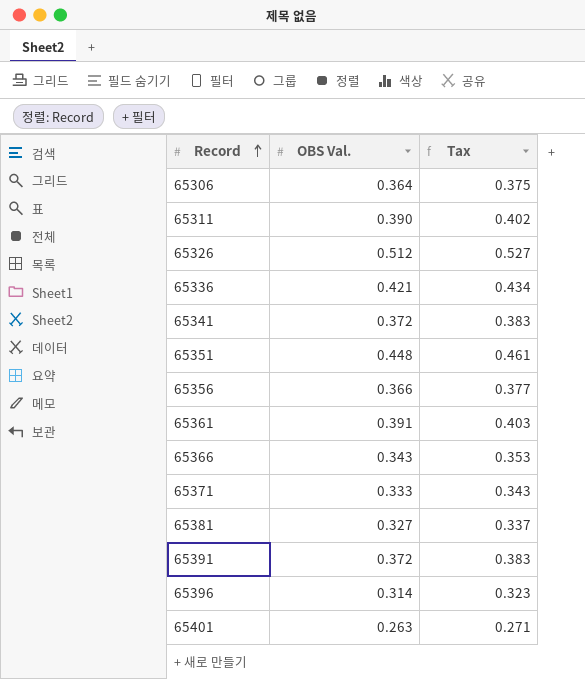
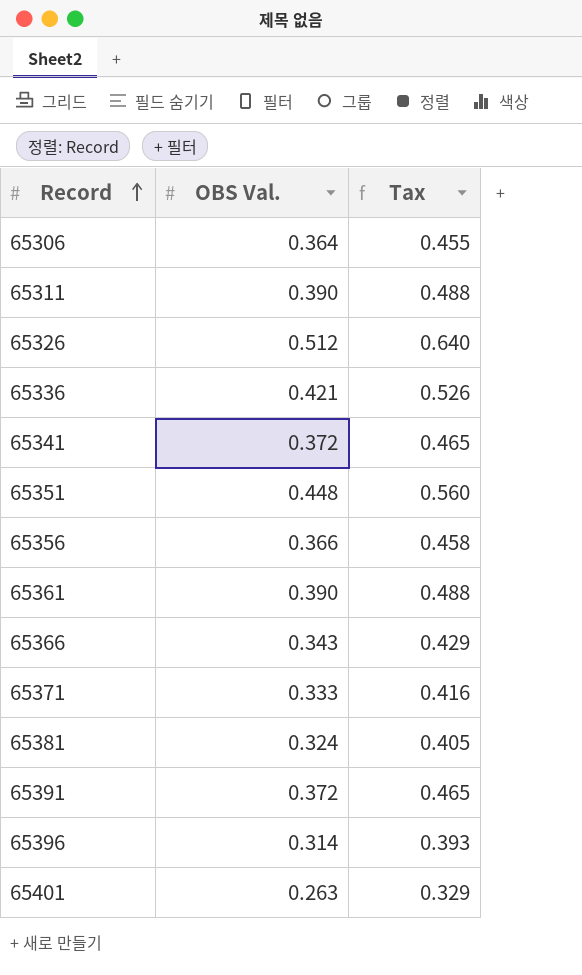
column Tax | formula: [OBS Val.] * 1.03 -> [OBS Val.] * 1.25
65361 | OBS Val.: 0.391 -> 0.390
65381 | OBS Val.: 0.327 -> 0.324

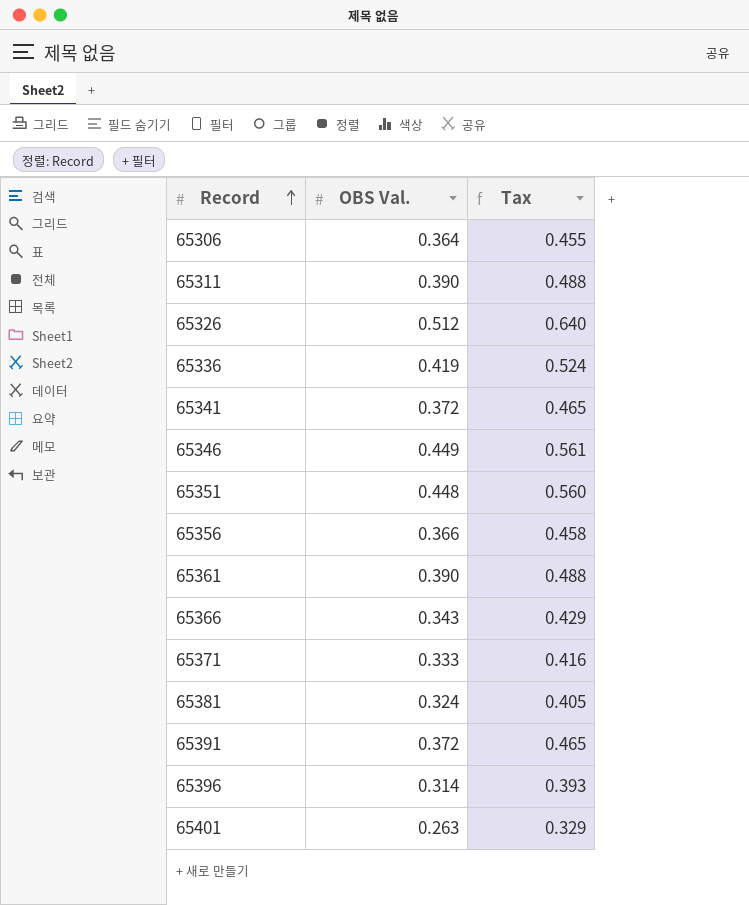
65336 | OBS Val.: 0.421 -> 0.419
65336 | Tax: 0.526 -> 0.524
row 65346: none -> 0.449 | 0.561

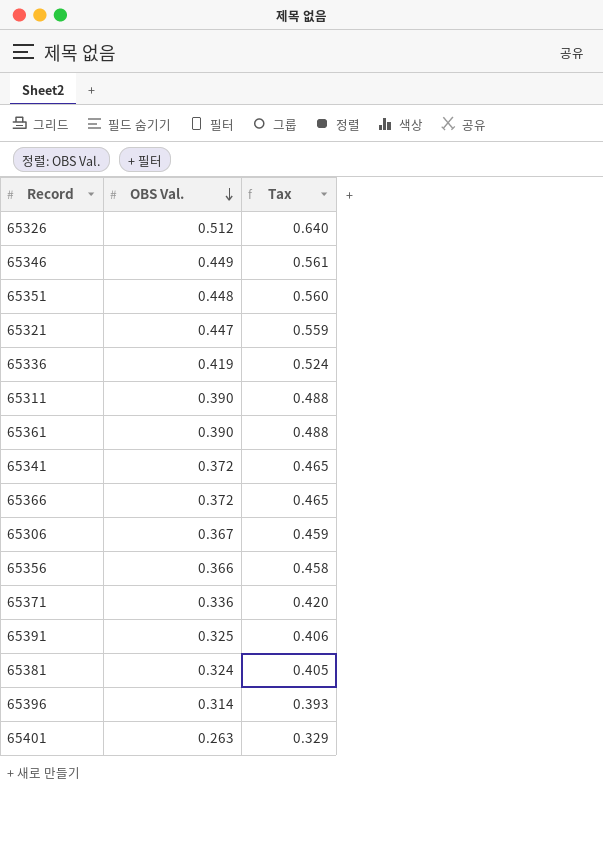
row order: Record ascending -> OBS Val. descending
row 65321: none -> 0.447 | 0.559
65366 | OBS Val.: 0.343 -> 0.372
65366 | Tax: 0.429 -> 0.465
65306 | OBS Val.: 0.364 -> 0.367
65306 | Tax: 0.455 -> 0.459
65371 | OBS Val.: 0.333 -> 0.336
65371 | Tax: 0.416 -> 0.420
65391 | OBS Val.: 0.372 -> 0.325
65391 | Tax: 0.465 -> 0.406

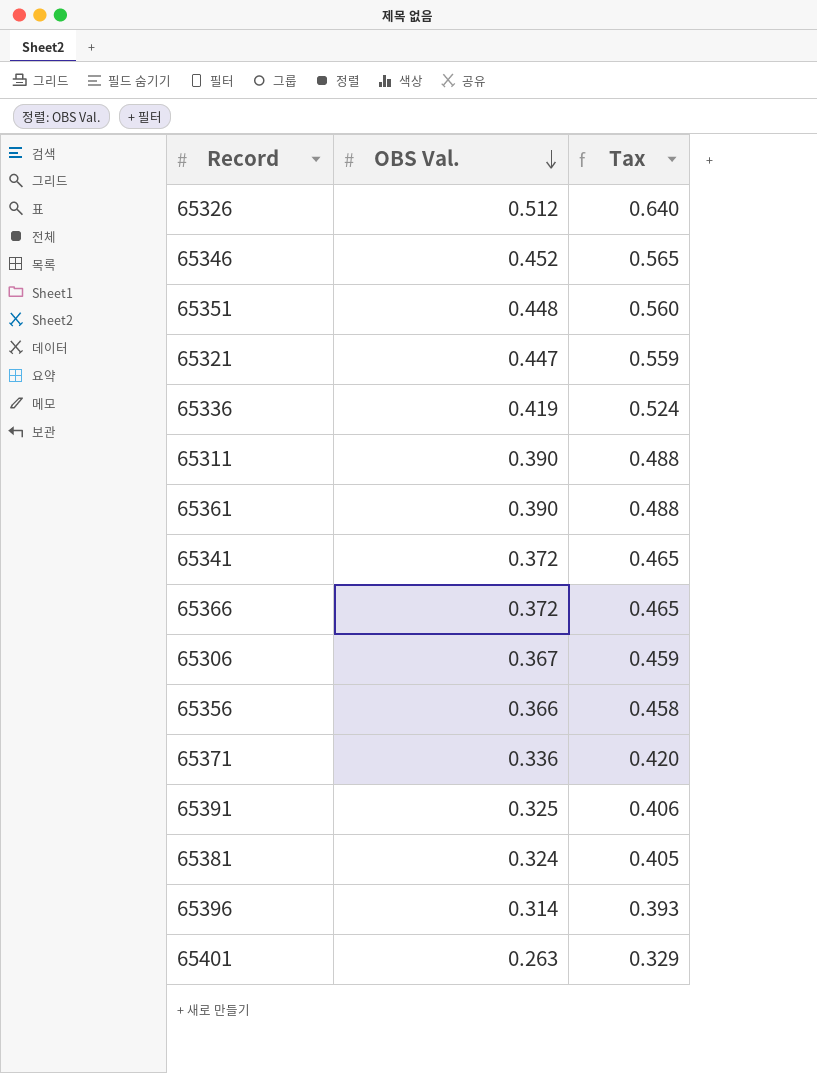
65346 | OBS Val.: 0.449 -> 0.452
65346 | Tax: 0.561 -> 0.565

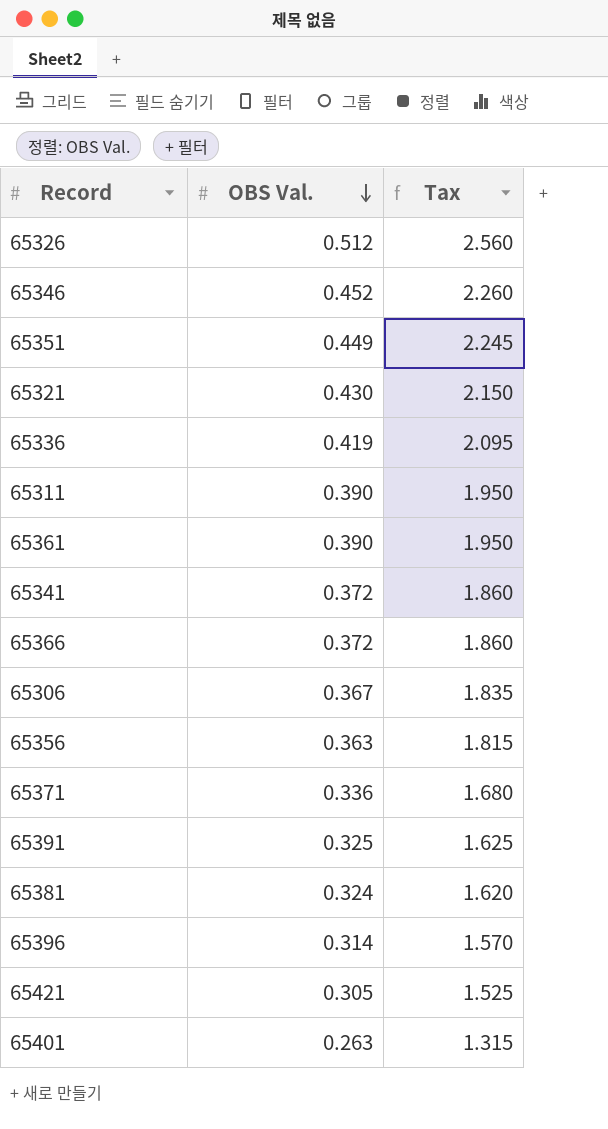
column Tax | formula: [OBS Val.] * 1.25 -> [OBS Val.] * 5
65351 | OBS Val.: 0.448 -> 0.449
65321 | OBS Val.: 0.447 -> 0.430
65356 | OBS Val.: 0.366 -> 0.363
row 65421: none -> 0.305 | 1.525

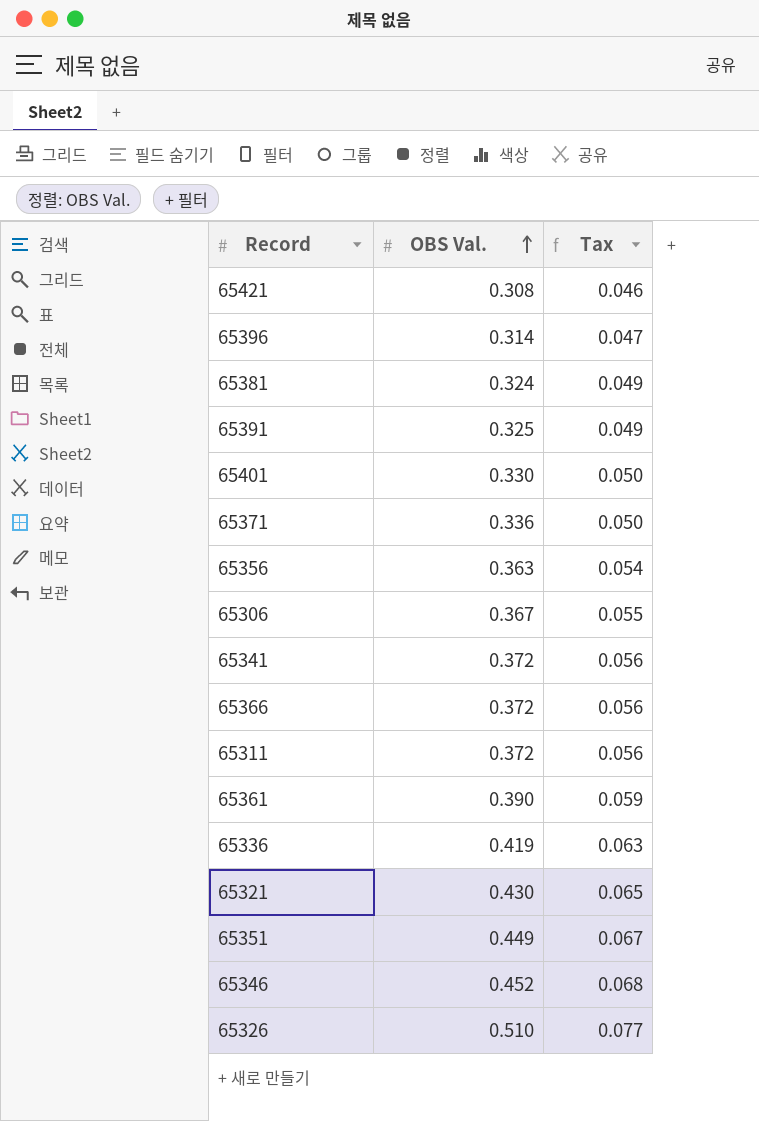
row order: OBS Val. descending -> OBS Val. ascending
column Tax | formula: [OBS Val.] * 5 -> [OBS Val.] * 0.15
65421 | OBS Val.: 0.305 -> 0.308
65401 | OBS Val.: 0.263 -> 0.330
65311 | OBS Val.: 0.390 -> 0.372
65326 | OBS Val.: 0.512 -> 0.510

